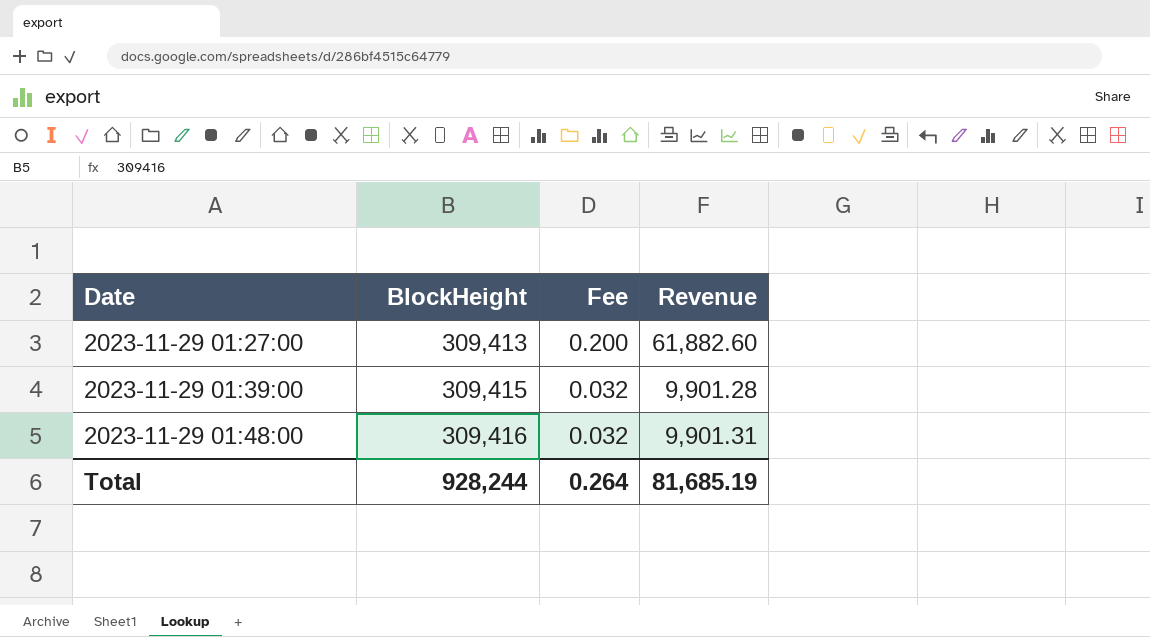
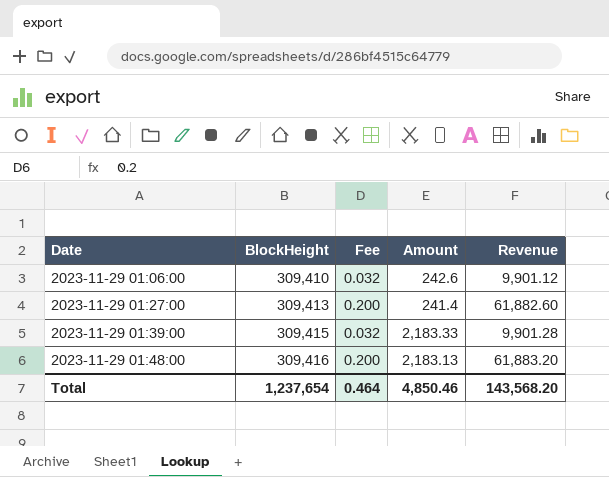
column Amount | position: none -> 4
row 2023-11-29 01:06:00: none -> 309,410 | 0.032 | 242.6 | 9,901.12
2023-11-29 01:48:00 | Fee: 0.032 -> 0.200
2023-11-29 01:48:00 | Revenue: 9,901.31 -> 61,883.20
Total | BlockHeight: 928,244 -> 1,237,654
Total | Fee: 0.264 -> 0.464
Total | Revenue: 81,685.19 -> 143,568.20

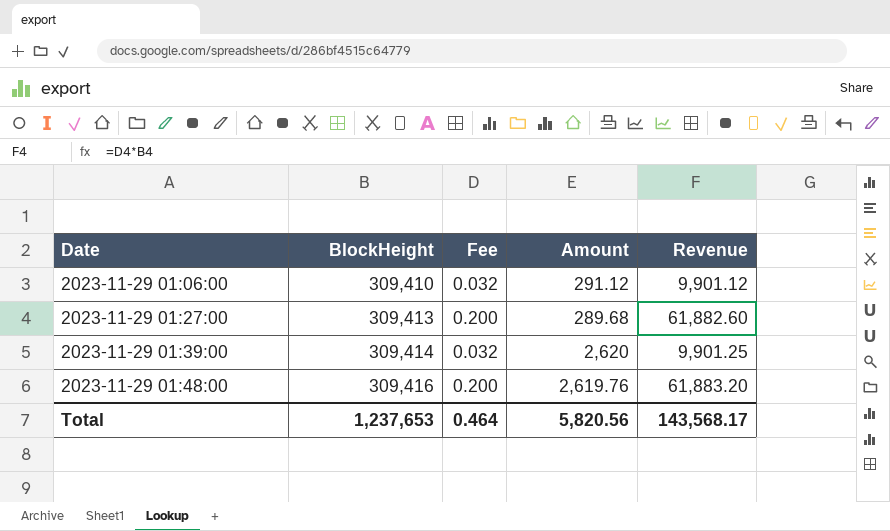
2023-11-29 01:06:00 | Amount: 242.6 -> 291.12
2023-11-29 01:27:00 | Amount: 241.4 -> 289.68
2023-11-29 01:39:00 | BlockHeight: 309,415 -> 309,414
2023-11-29 01:39:00 | Amount: 2,183.33 -> 2,620
2023-11-29 01:39:00 | Revenue: 9,901.28 -> 9,901.25
2023-11-29 01:48:00 | Amount: 2,183.13 -> 2,619.76
Total | BlockHeight: 1,237,654 -> 1,237,653
Total | Amount: 4,850.46 -> 5,820.56
Total | Revenue: 143,568.20 -> 143,568.17

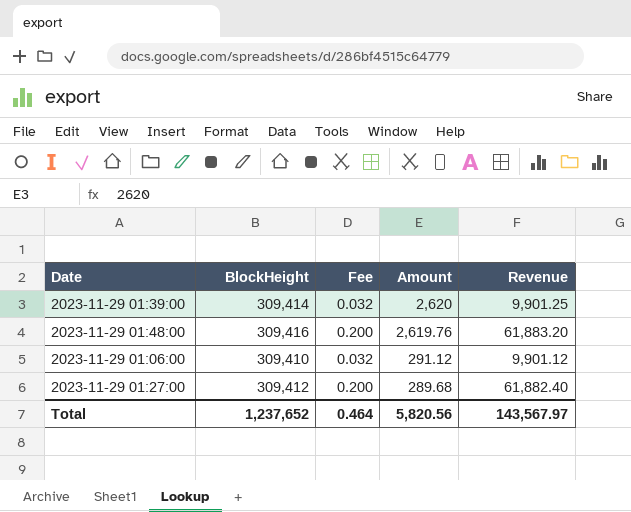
row order: Date ascending -> Amount descending
2023-11-29 01:27:00 | BlockHeight: 309,413 -> 309,412
2023-11-29 01:27:00 | Revenue: 61,882.60 -> 61,882.40
Total | BlockHeight: 1,237,653 -> 1,237,652
Total | Revenue: 143,568.17 -> 143,567.97

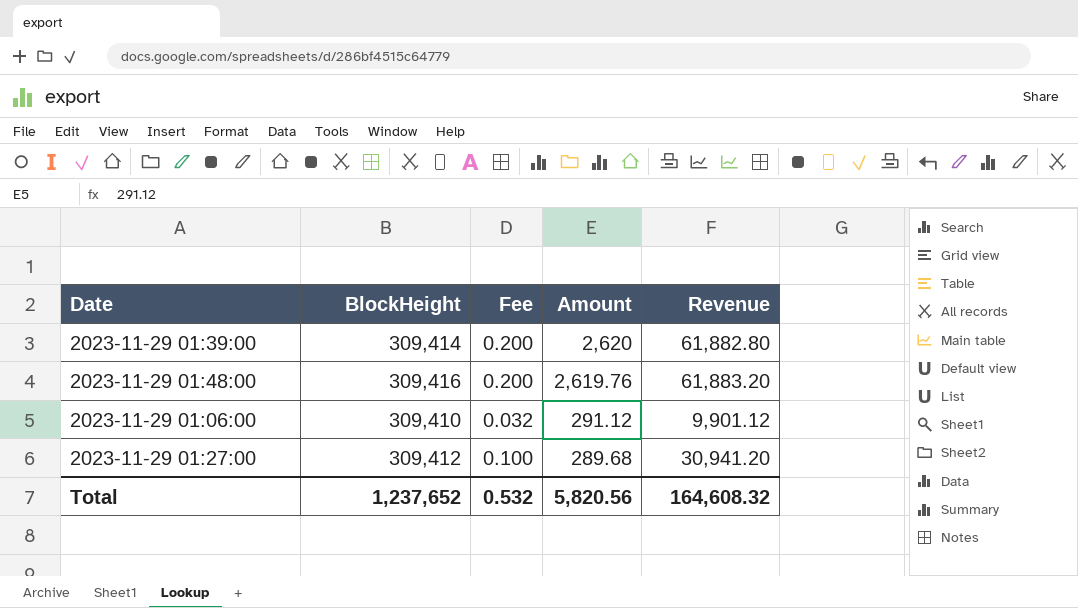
2023-11-29 01:39:00 | Fee: 0.032 -> 0.200
2023-11-29 01:39:00 | Revenue: 9,901.25 -> 61,882.80
2023-11-29 01:27:00 | Fee: 0.200 -> 0.100
2023-11-29 01:27:00 | Revenue: 61,882.40 -> 30,941.20
Total | Fee: 0.464 -> 0.532
Total | Revenue: 143,567.97 -> 164,608.32

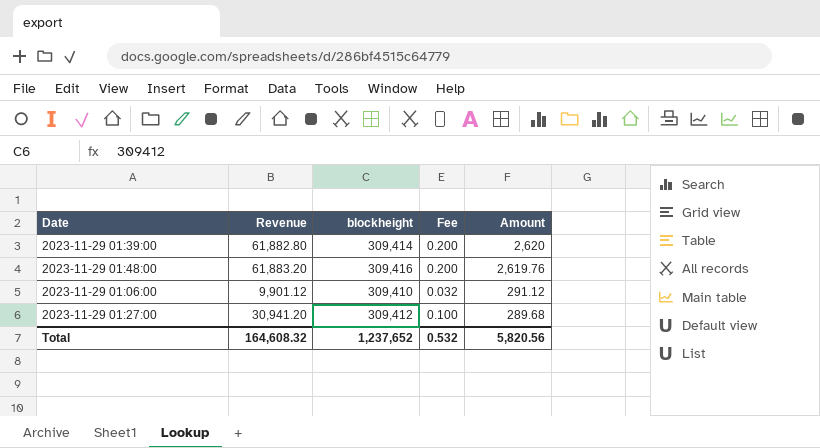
column Revenue | position: 5 -> 2
column name: BlockHeight -> blockheight

